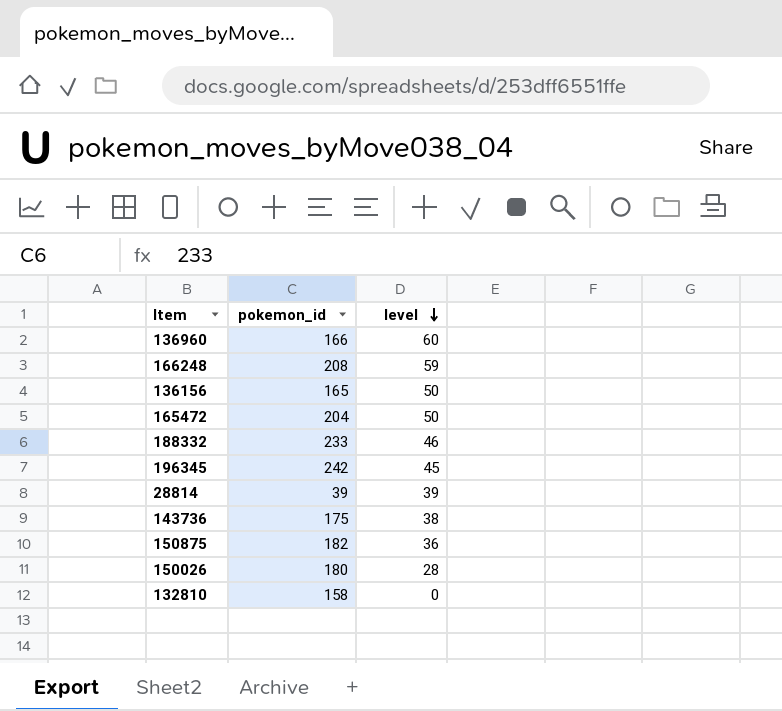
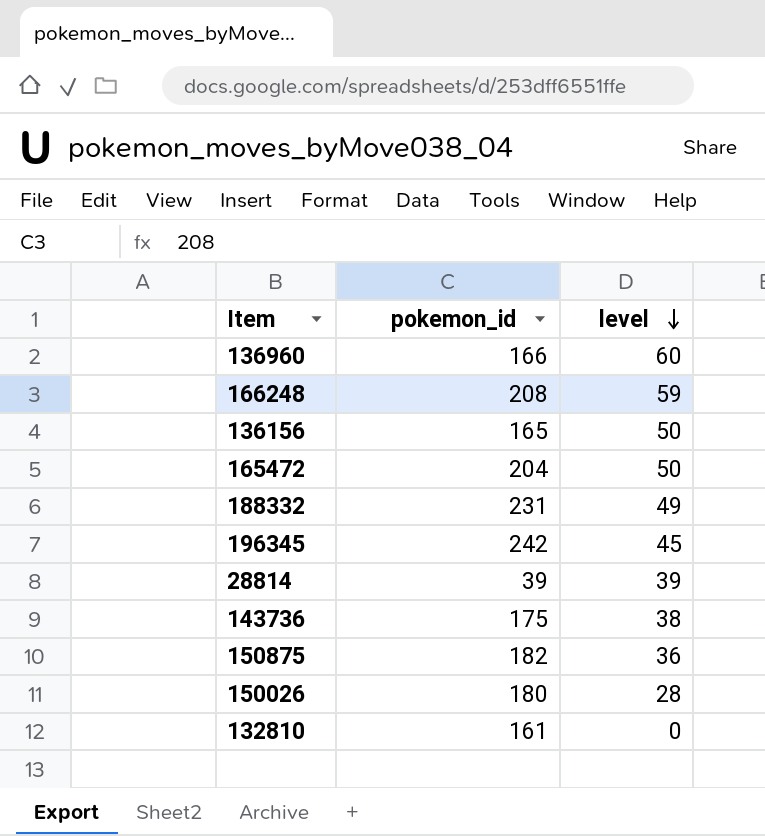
188332 | pokemon_id: 233 -> 231
188332 | level: 46 -> 49
132810 | pokemon_id: 158 -> 161

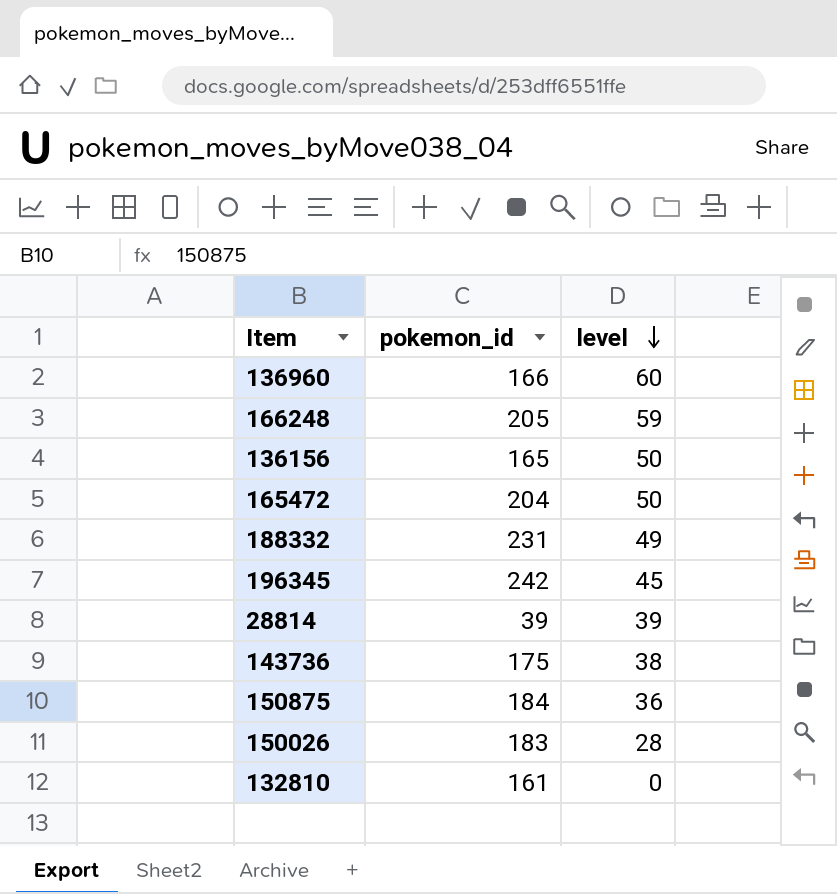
166248 | pokemon_id: 208 -> 205
150875 | pokemon_id: 182 -> 184
150026 | pokemon_id: 180 -> 183

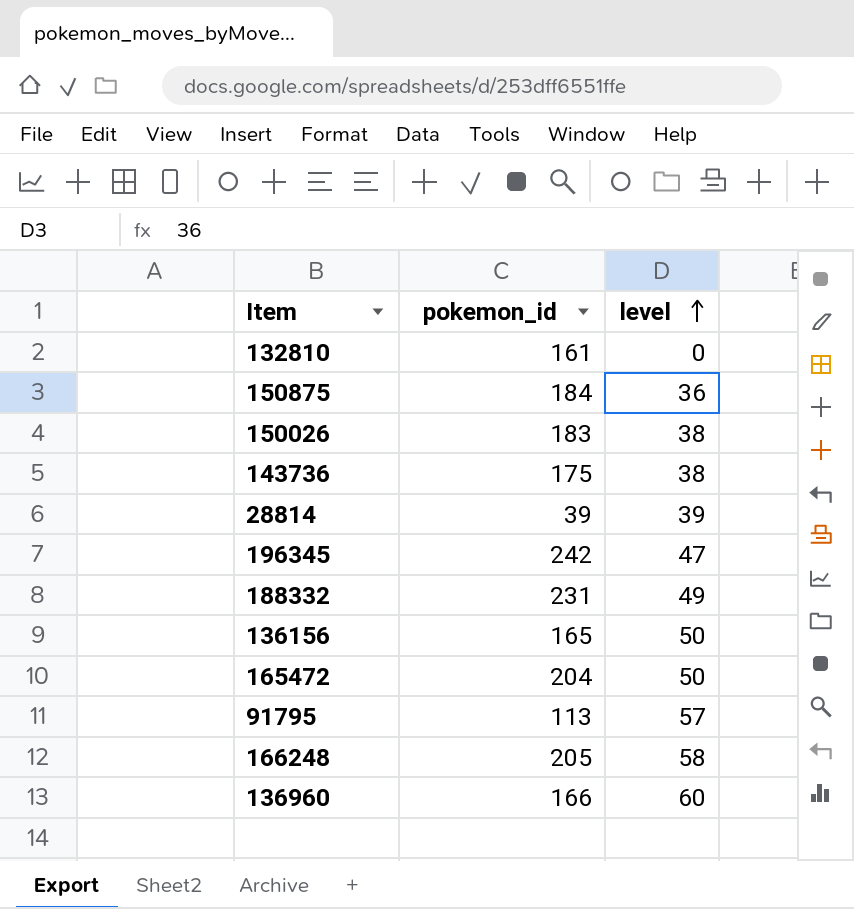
row order: level descending -> level ascending
150026 | level: 28 -> 38
196345 | level: 45 -> 47
row 91795: none -> 113 | 57
166248 | level: 59 -> 58

